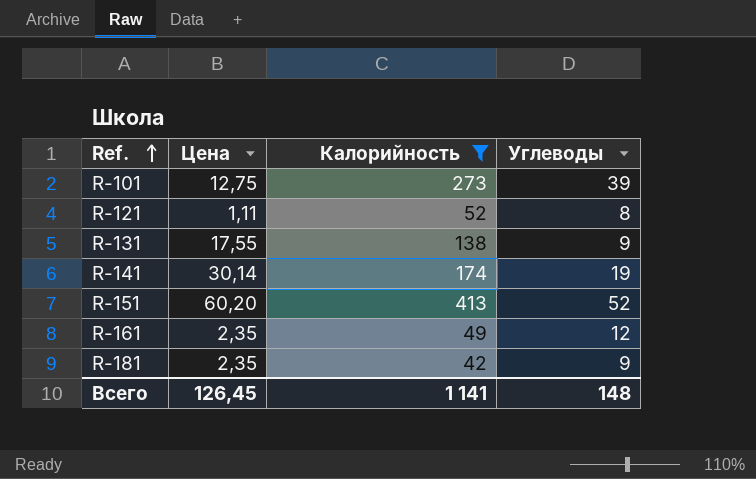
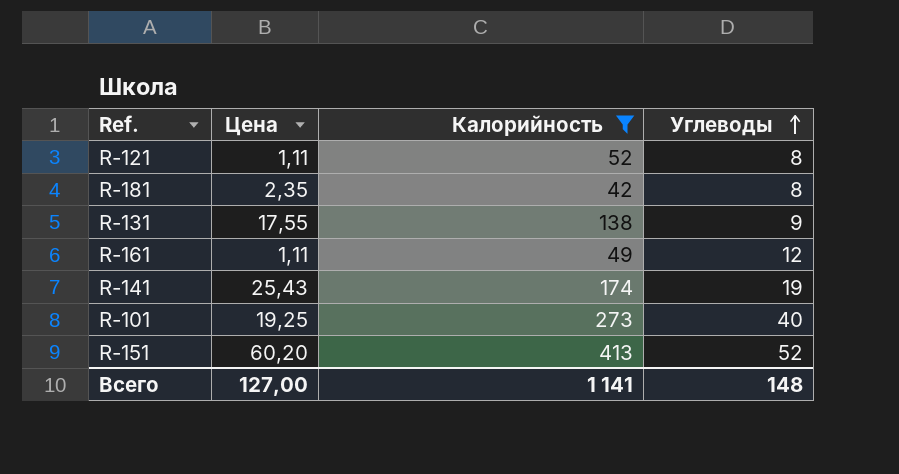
row order: Ref. ascending -> Углеводы ascending
R-181 | Углеводы: 9 -> 8
R-161 | Цена: 2,35 -> 1,11
R-141 | Цена: 30,14 -> 25,43
R-101 | Цена: 12,75 -> 19,25
R-101 | Углеводы: 39 -> 40
Всего | Цена: 126,45 -> 127,00

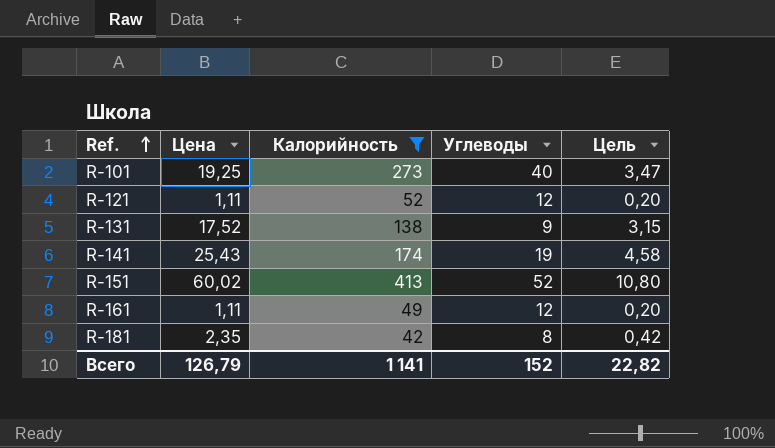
row order: Углеводы ascending -> Ref. ascending
column Цель | formula: none -> [Цена] * 0,18
R-121 | Углеводы: 8 -> 12
R-131 | Цена: 17,55 -> 17,52
R-151 | Цена: 60,20 -> 60,02
Всего | Цена: 127,00 -> 126,79
Всего | Углеводы: 148 -> 152

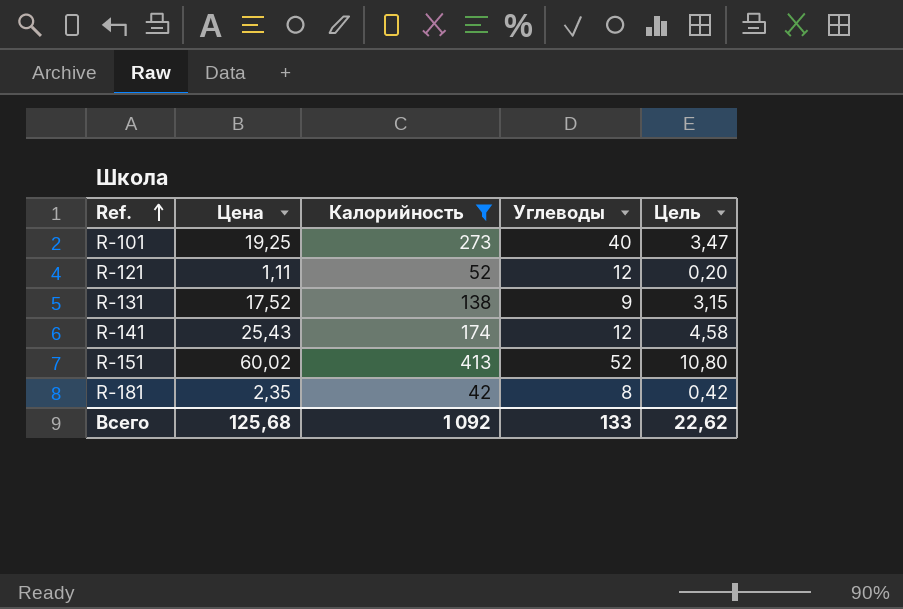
row R-161: 1,11 | 49 | 12 | 0,20 -> none
R-141 | Углеводы: 19 -> 12
Всего | Цена: 126,79 -> 125,68
Всего | Калорийность: 1 141 -> 1 092
Всего | Углеводы: 152 -> 133
Всего | Цель: 22,82 -> 22,62

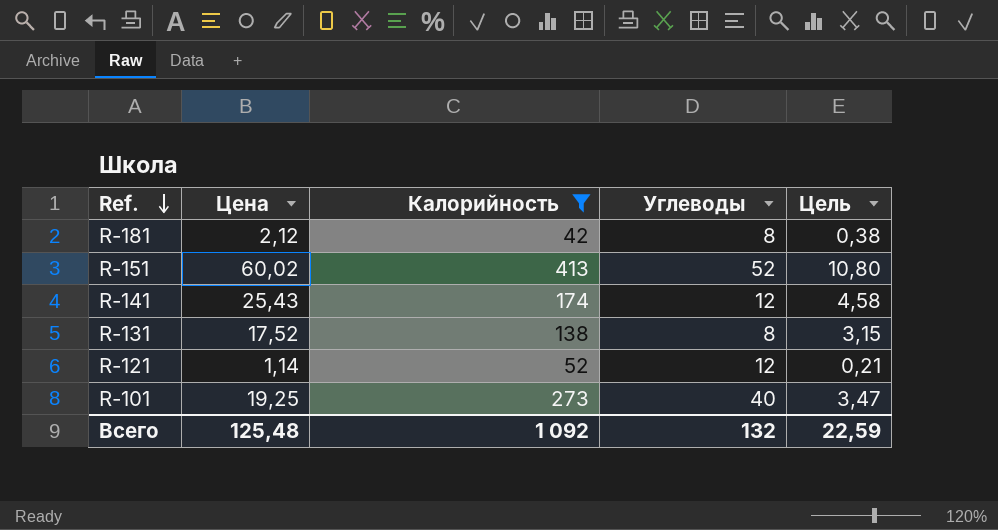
row order: Ref. ascending -> Ref. descending
R-181 | Цена: 2,35 -> 2,12
R-181 | Цель: 0,42 -> 0,38
R-131 | Углеводы: 9 -> 8
R-121 | Цена: 1,11 -> 1,14
R-121 | Цель: 0,20 -> 0,21
Всего | Цена: 125,68 -> 125,48
Всего | Углеводы: 133 -> 132
Всего | Цель: 22,62 -> 22,59

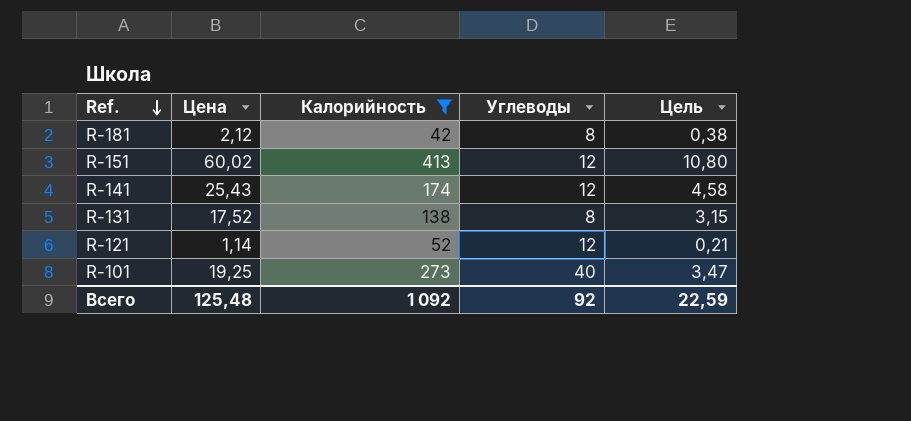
R-151 | Углеводы: 52 -> 12
Всего | Углеводы: 132 -> 92

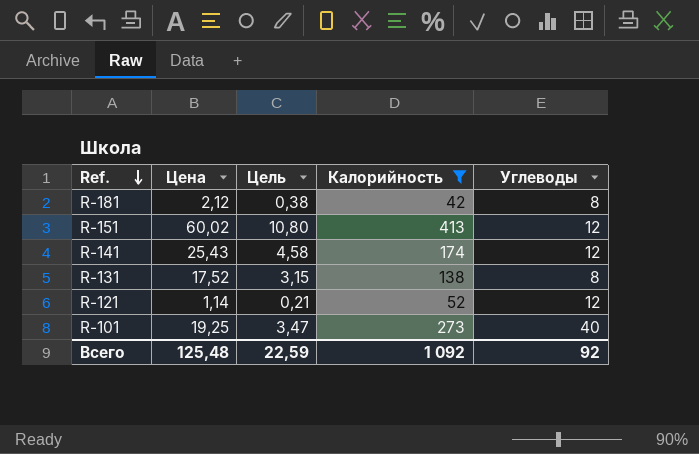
column Цель | position: 5 -> 3

